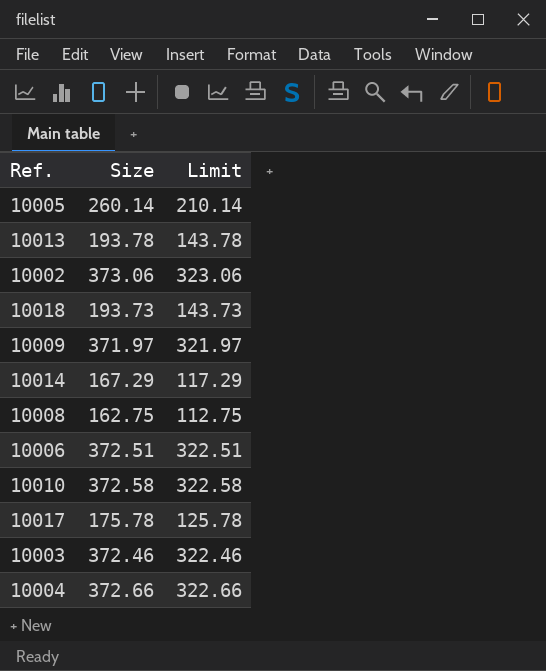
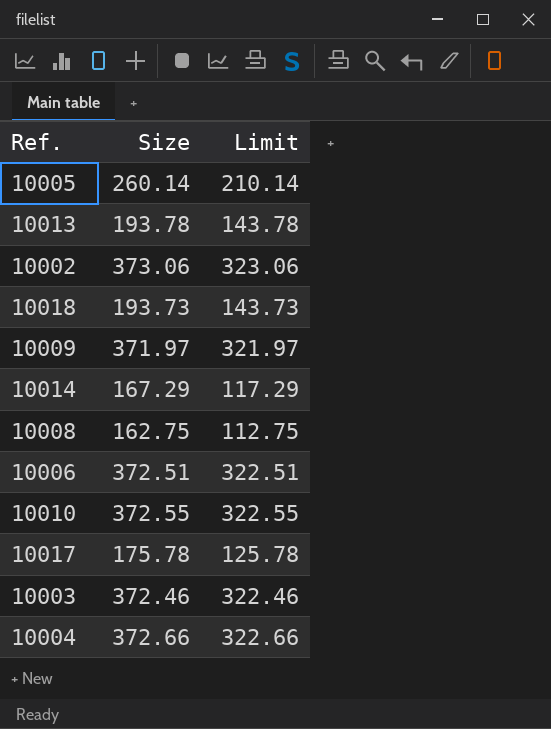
10010 | Size: 372.58 -> 372.55
10010 | Limit: 322.58 -> 322.55

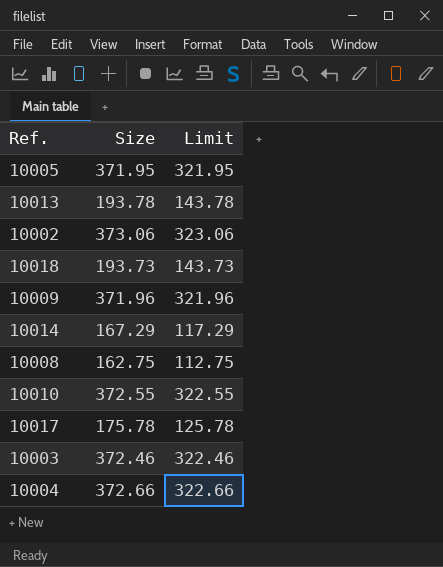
row 10006: 372.51 | 322.51 -> none
10005 | Size: 260.14 -> 371.95
10005 | Limit: 210.14 -> 321.95
10009 | Size: 371.97 -> 371.96
10009 | Limit: 321.97 -> 321.96

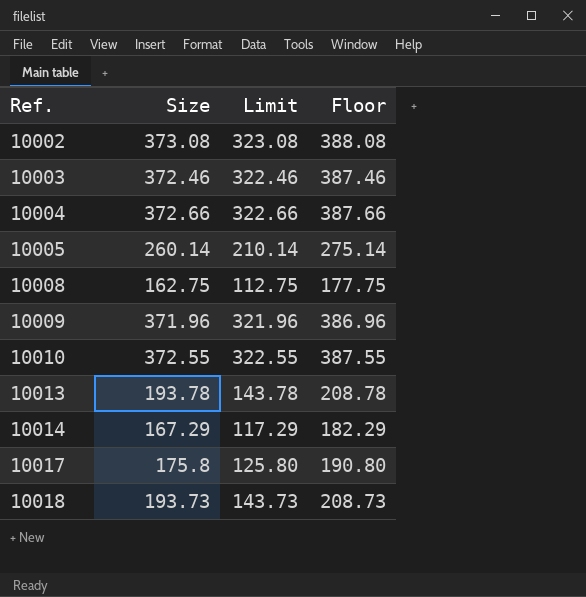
row order: none -> Ref. ascending
column Floor | formula: none -> [Size] + 15
10002 | Size: 373.06 -> 373.08
10002 | Limit: 323.06 -> 323.08
10005 | Size: 371.95 -> 260.14
10005 | Limit: 321.95 -> 210.14
10017 | Size: 175.78 -> 175.8
10017 | Limit: 125.78 -> 125.80

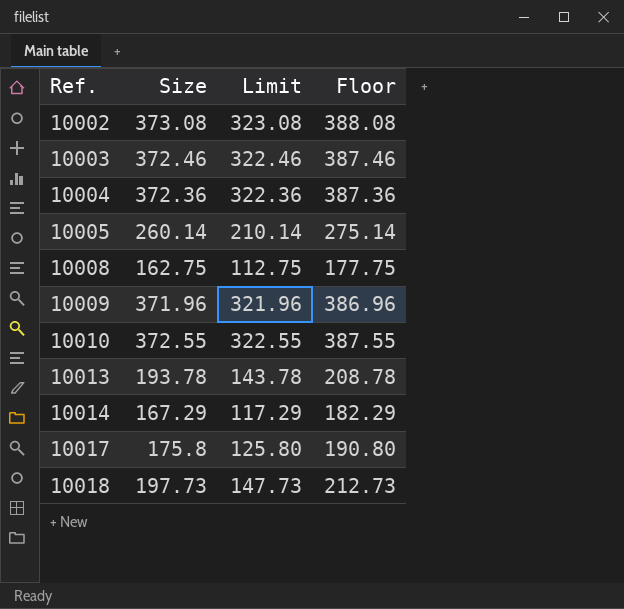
10004 | Size: 372.66 -> 372.36
10004 | Limit: 322.66 -> 322.36
10004 | Floor: 387.66 -> 387.36
10018 | Size: 193.73 -> 197.73
10018 | Limit: 143.73 -> 147.73
10018 | Floor: 208.73 -> 212.73

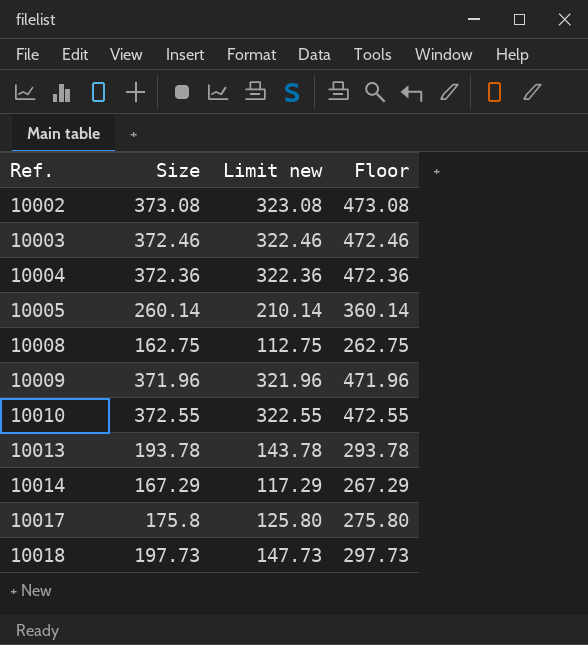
column name: Limit -> Limit new
column Floor | formula: [Size] + 15 -> [Size] + 100

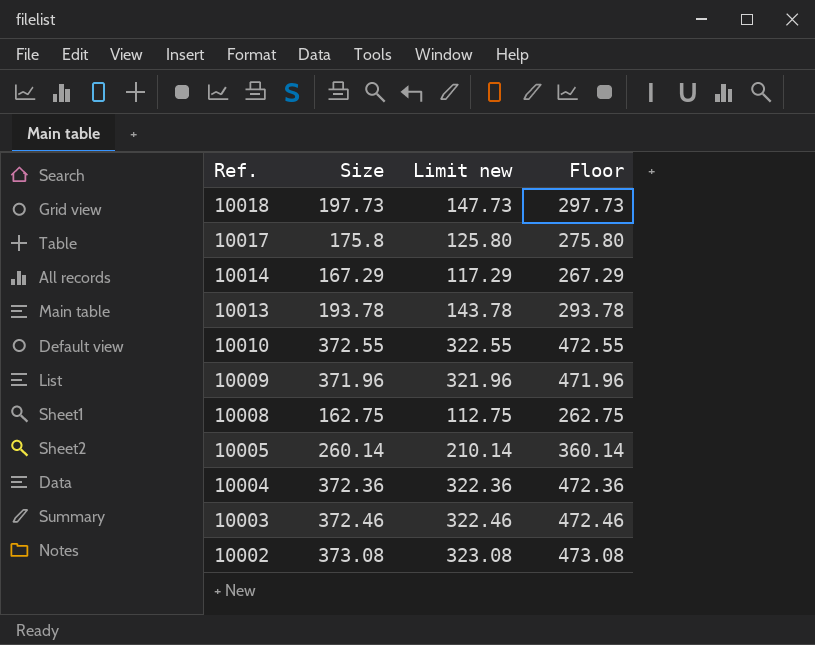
row order: Ref. ascending -> Ref. descending

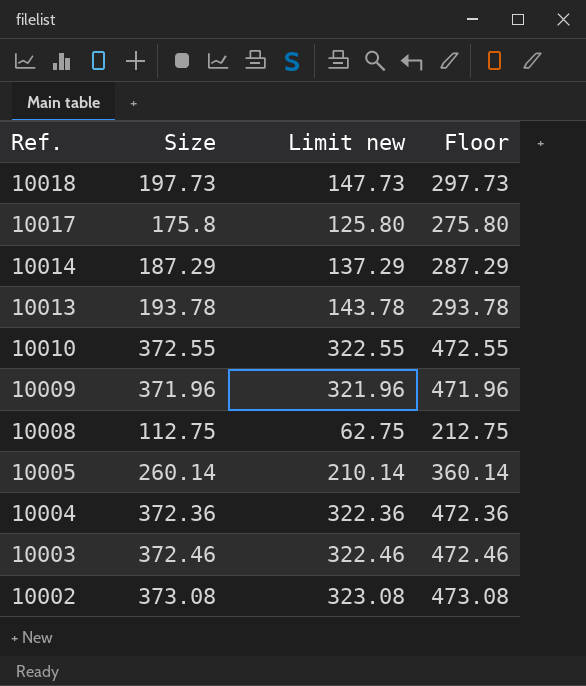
10014 | Size: 167.29 -> 187.29
10014 | Limit new: 117.29 -> 137.29
10014 | Floor: 267.29 -> 287.29
10008 | Size: 162.75 -> 112.75
10008 | Limit new: 112.75 -> 62.75
10008 | Floor: 262.75 -> 212.75

